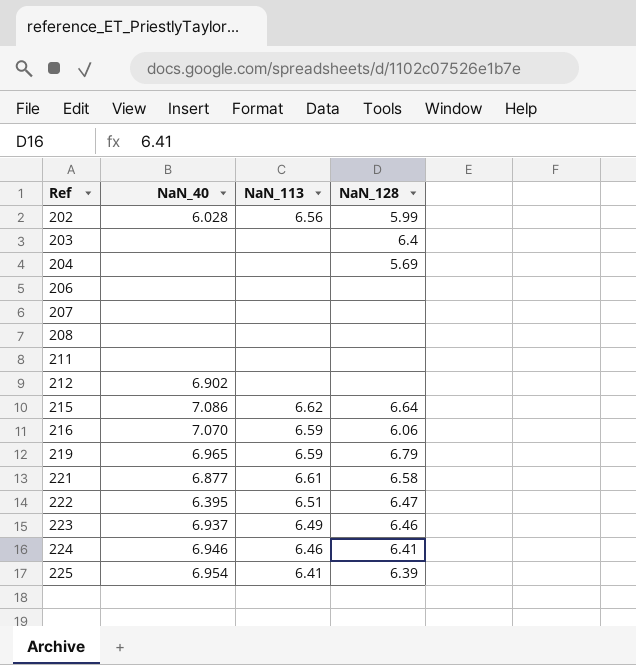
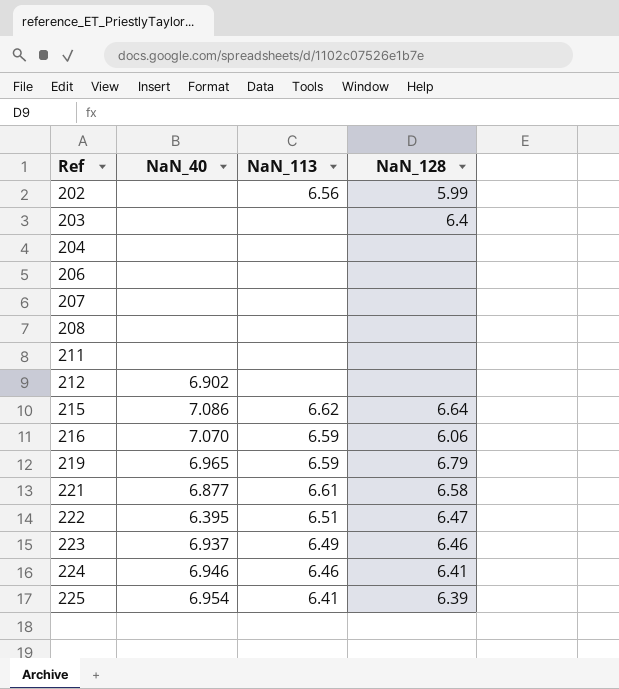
202 | NaN_40: 6.028 -> none
204 | NaN_128: 5.69 -> none

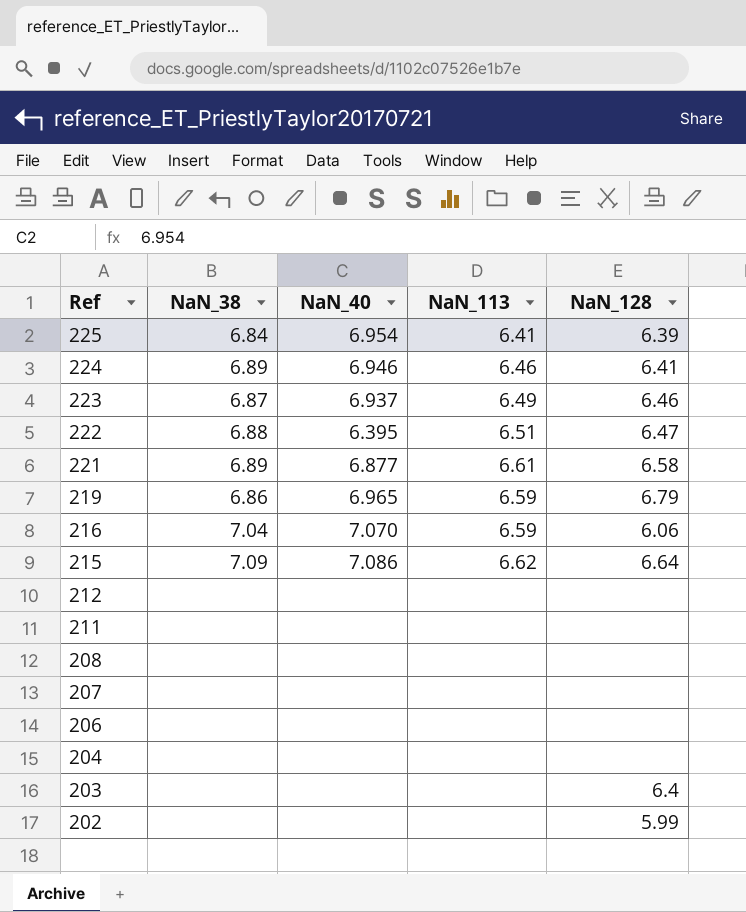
row order: Ref ascending -> Ref descending
column NaN_38 | position: none -> 2
212 | NaN_40: 6.902 -> none
202 | NaN_113: 6.56 -> none

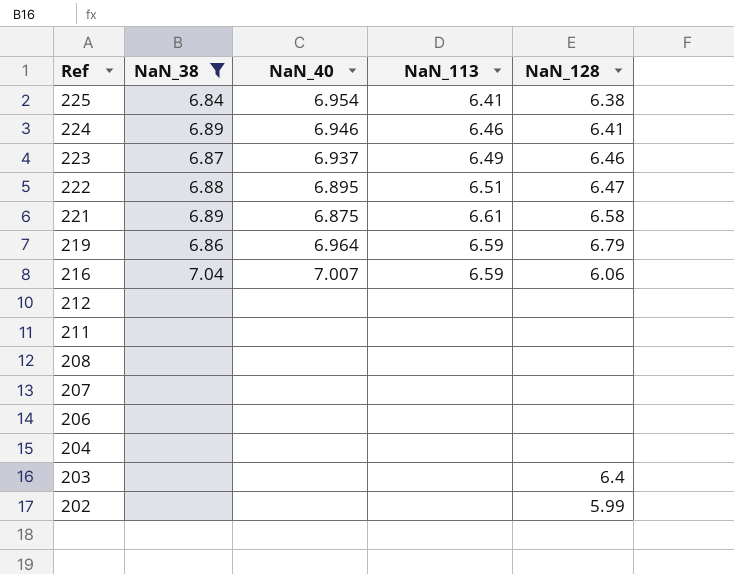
filter: none -> NaN_38 != 7.09
225 | NaN_128: 6.39 -> 6.38
222 | NaN_40: 6.395 -> 6.895
221 | NaN_40: 6.877 -> 6.875
219 | NaN_40: 6.965 -> 6.964
216 | NaN_40: 7.070 -> 7.007

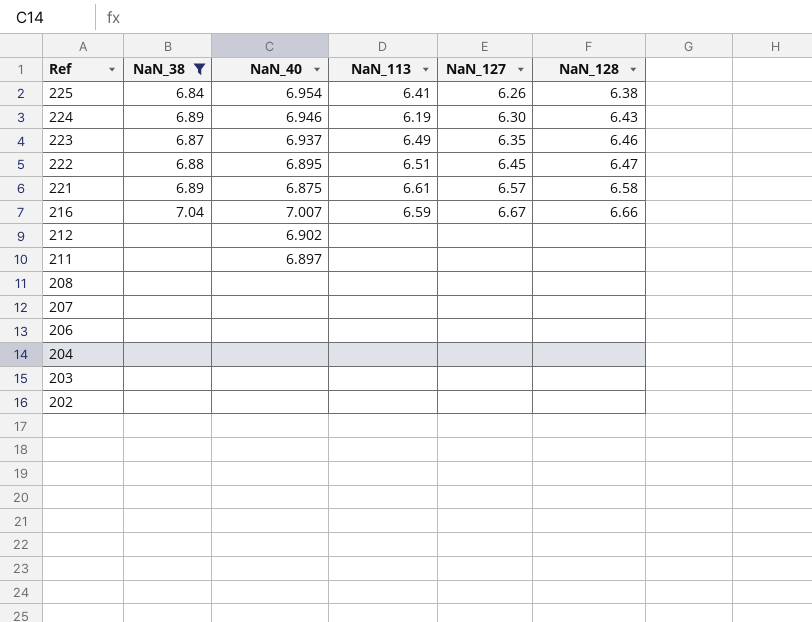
column NaN_127 | position: none -> 5
row 219: 6.86 | 6.964 | 6.59 | 6.79 -> none
224 | NaN_113: 6.46 -> 6.19
224 | NaN_128: 6.41 -> 6.43
216 | NaN_128: 6.06 -> 6.66
212 | NaN_40: none -> 6.902
211 | NaN_40: none -> 6.897
203 | NaN_128: 6.4 -> none
202 | NaN_128: 5.99 -> none

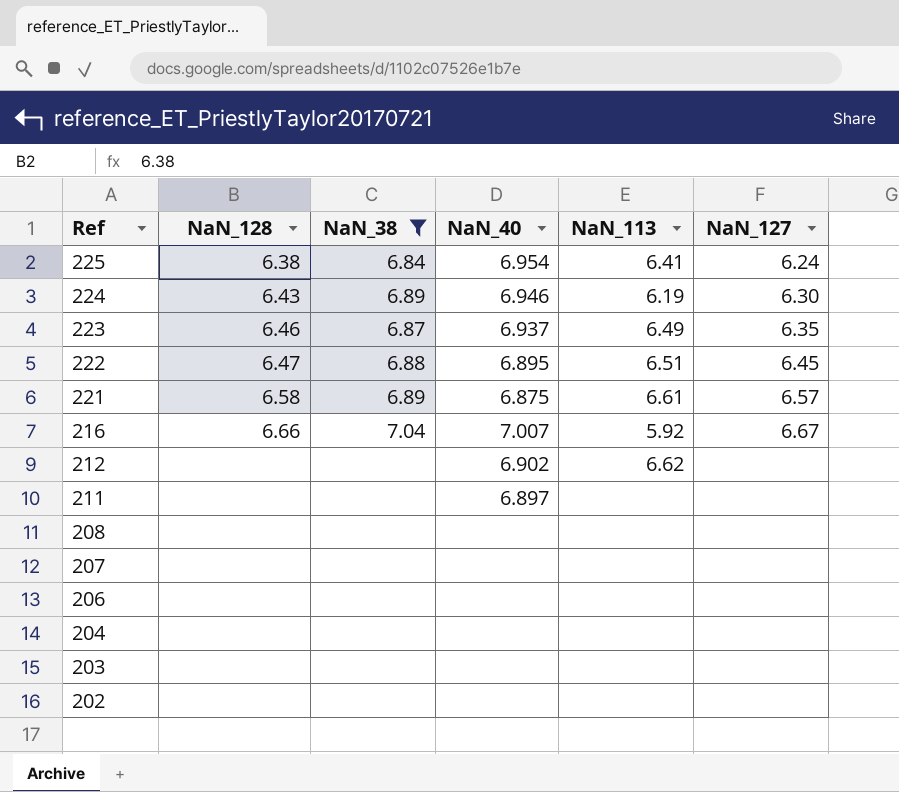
column NaN_128 | position: 6 -> 2
225 | NaN_127: 6.26 -> 6.24
216 | NaN_113: 6.59 -> 5.92
212 | NaN_113: none -> 6.62

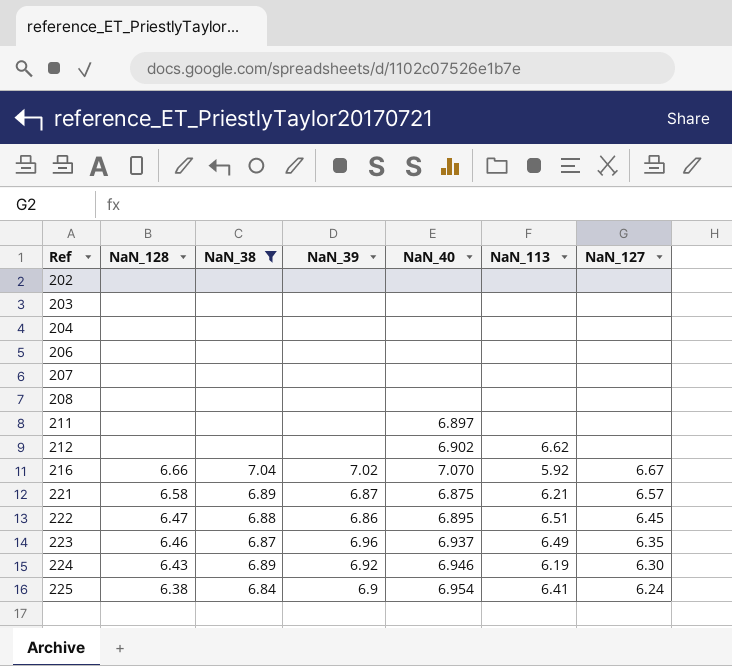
row order: Ref descending -> Ref ascending
column NaN_39 | position: none -> 4
216 | NaN_40: 7.007 -> 7.070
221 | NaN_113: 6.61 -> 6.21

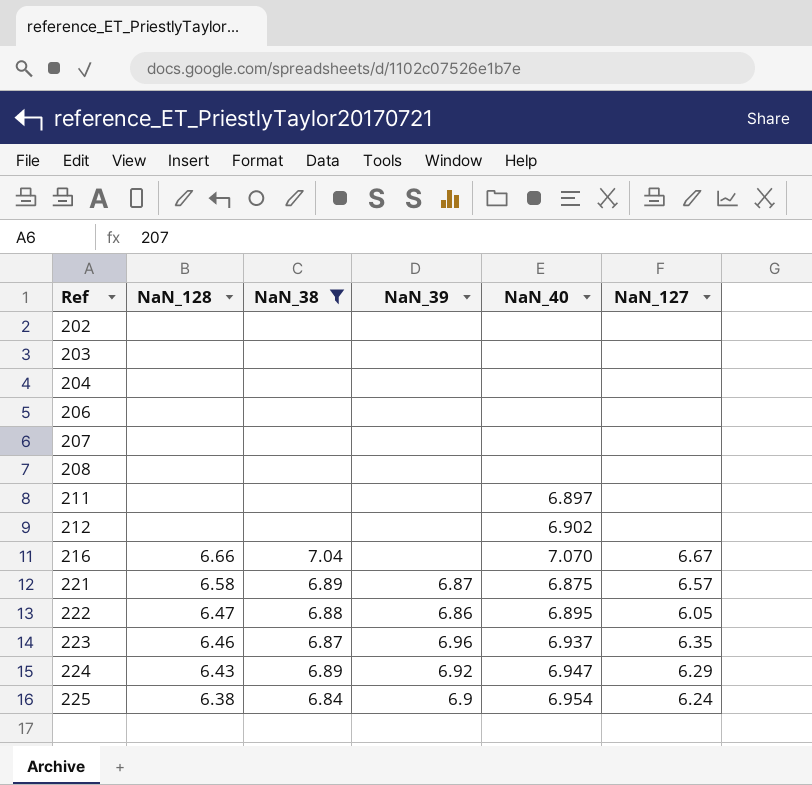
column NaN_113 | position: 6 -> none
216 | NaN_39: 7.02 -> none
222 | NaN_127: 6.45 -> 6.05
224 | NaN_40: 6.946 -> 6.947
224 | NaN_127: 6.30 -> 6.29

